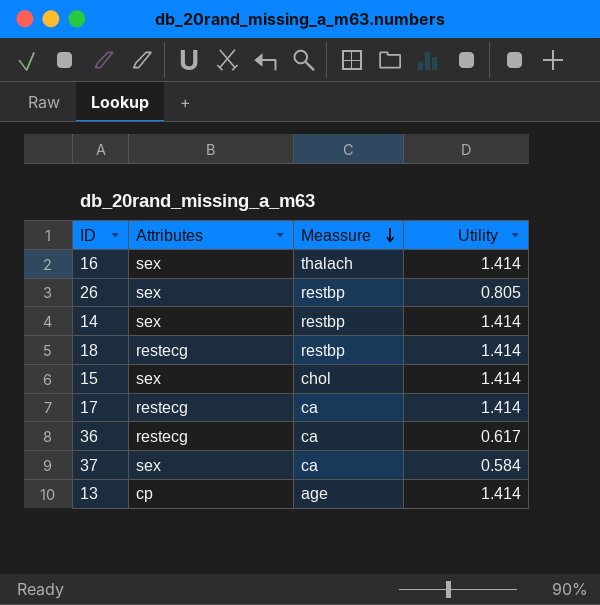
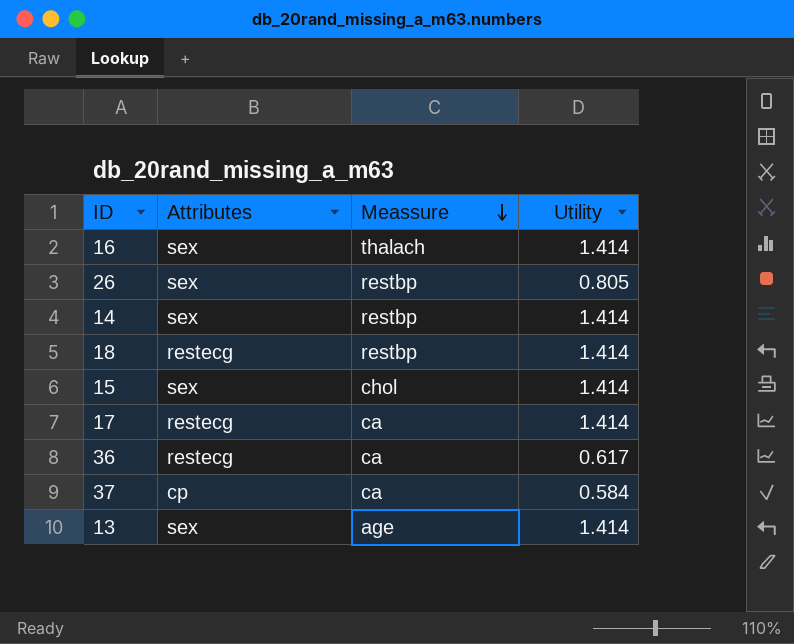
37 | Attributes: sex -> cp
13 | Attributes: cp -> sex

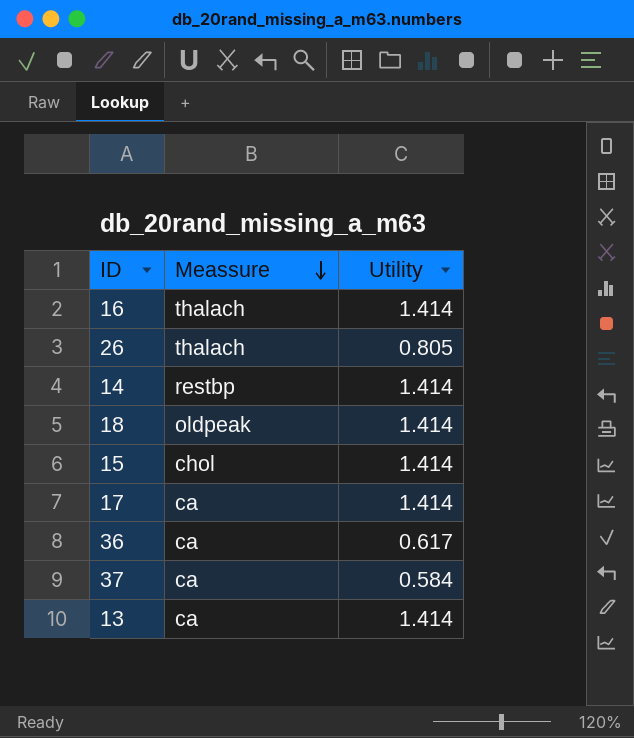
column Attributes | position: 2 -> none
26 | Meassure: restbp -> thalach
18 | Meassure: restbp -> oldpeak
13 | Meassure: age -> ca

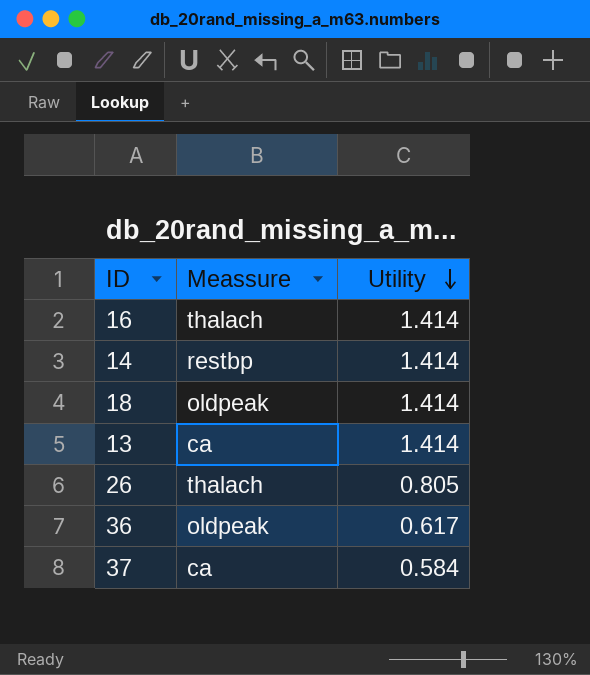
row order: Meassure descending -> Utility descending
row 15: chol | 1.414 -> none
row 17: ca | 1.414 -> none
36 | Meassure: ca -> oldpeak

